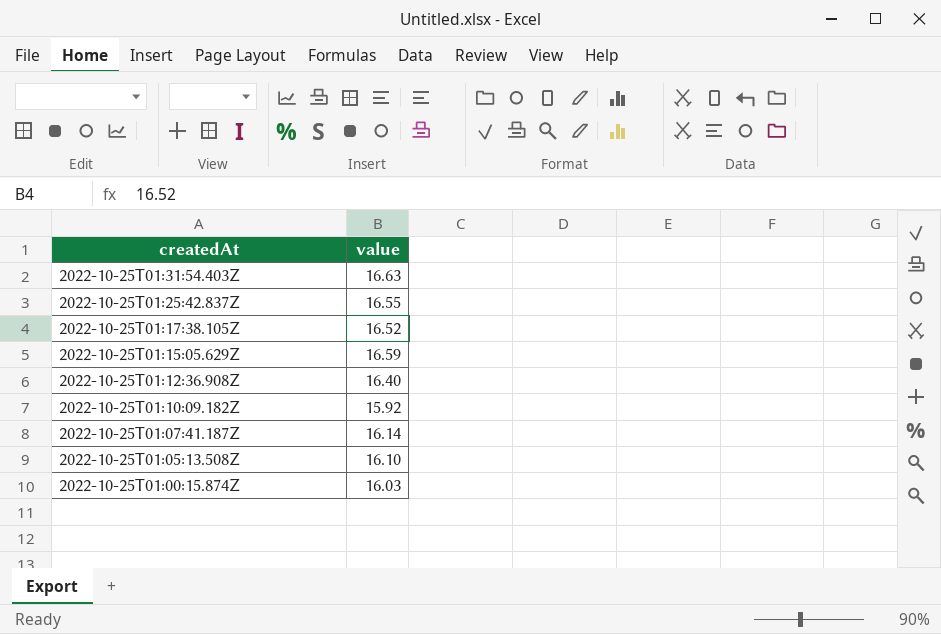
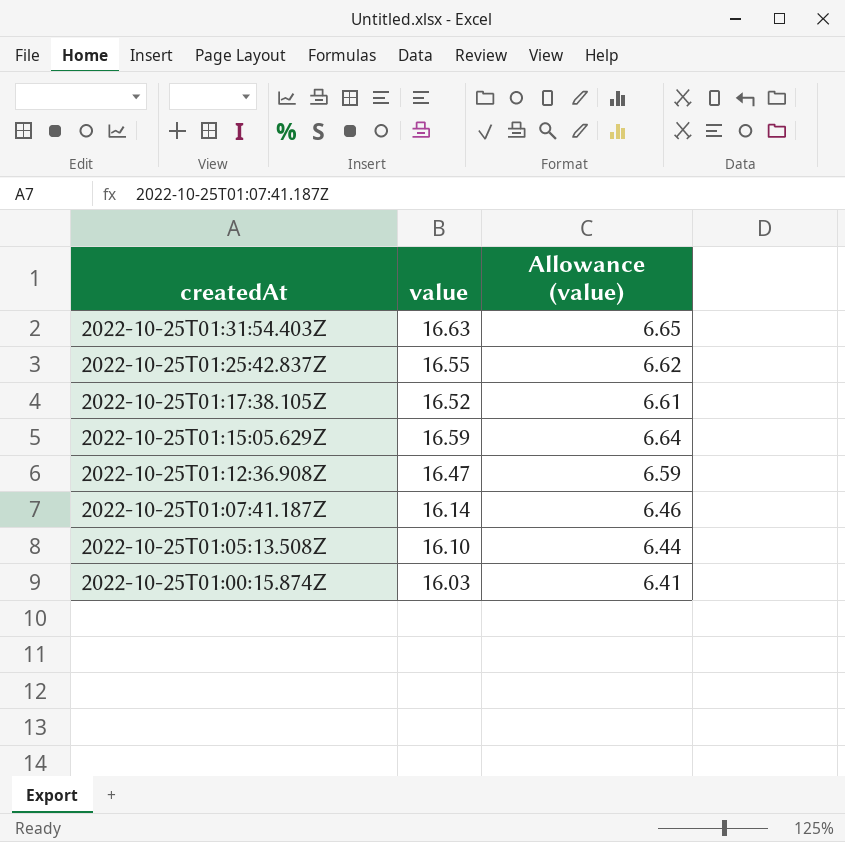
column Allowance (value) | formula: none -> [value] * 0.4
row 2022-10-25T01:10:09.182Z: 15.92 -> none
2022-10-25T01:12:36.908Z | value: 16.40 -> 16.47

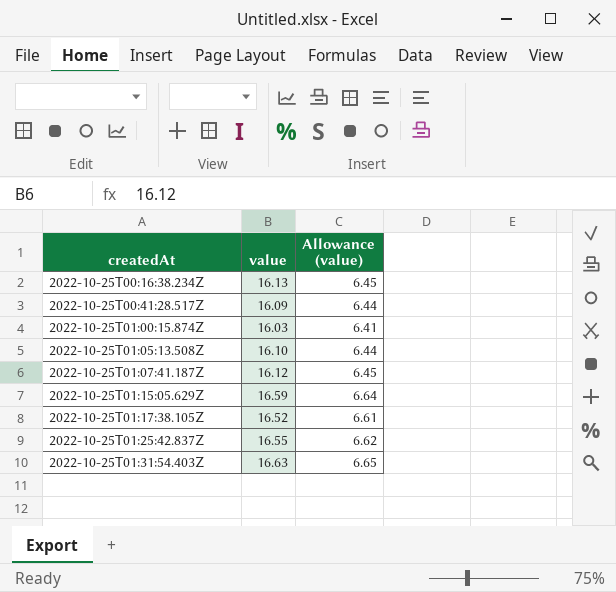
row order: createdAt descending -> createdAt ascending
row 2022-10-25T01:12:36.908Z: 16.47 | 6.59 -> none
row 2022-10-25T00:16:38.234Z: none -> 16.13 | 6.45
row 2022-10-25T00:41:28.517Z: none -> 16.09 | 6.44
2022-10-25T01:07:41.187Z | value: 16.14 -> 16.12
2022-10-25T01:07:41.187Z | Allowance (value): 6.46 -> 6.45

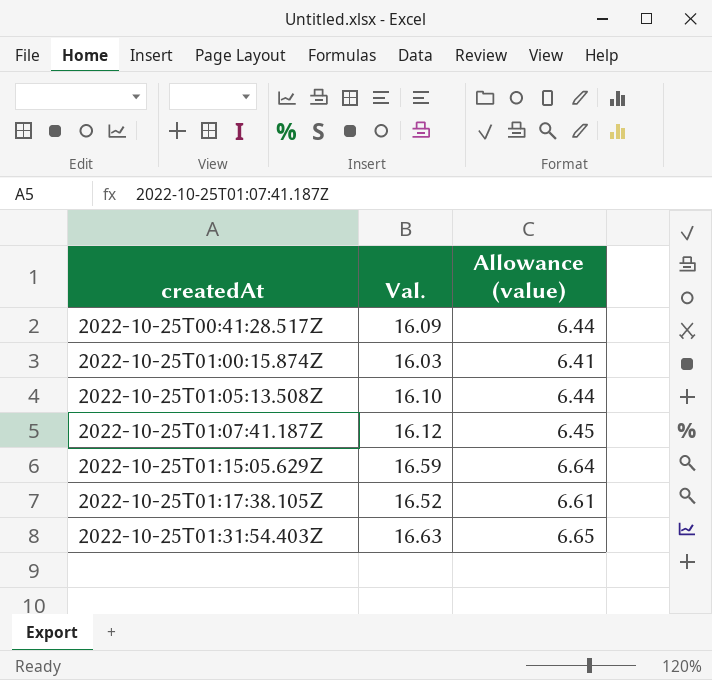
column name: value -> Val.
row 2022-10-25T00:16:38.234Z: 16.13 | 6.45 -> none
row 2022-10-25T01:25:42.837Z: 16.55 | 6.62 -> none

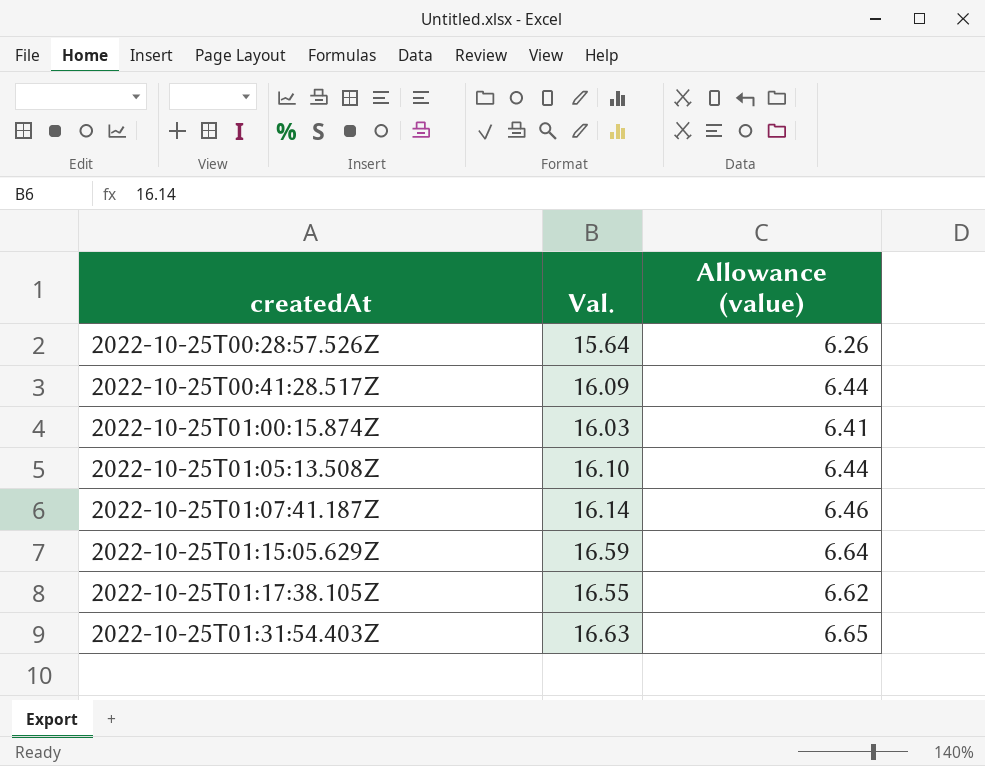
row 2022-10-25T00:28:57.526Z: none -> 15.64 | 6.26
2022-10-25T01:07:41.187Z | Val.: 16.12 -> 16.14
2022-10-25T01:07:41.187Z | Allowance (value): 6.45 -> 6.46
2022-10-25T01:17:38.105Z | Val.: 16.52 -> 16.55
2022-10-25T01:17:38.105Z | Allowance (value): 6.61 -> 6.62

